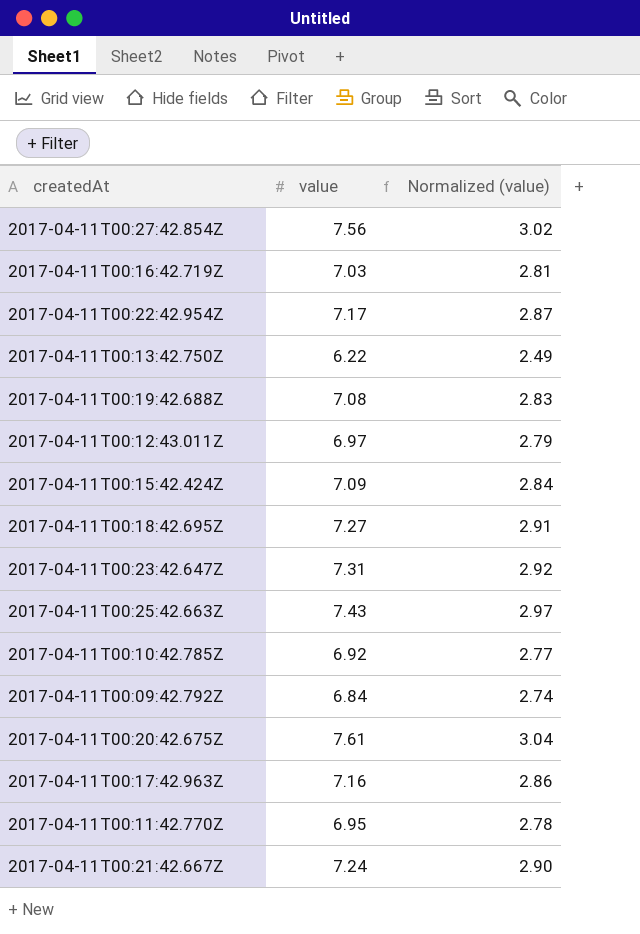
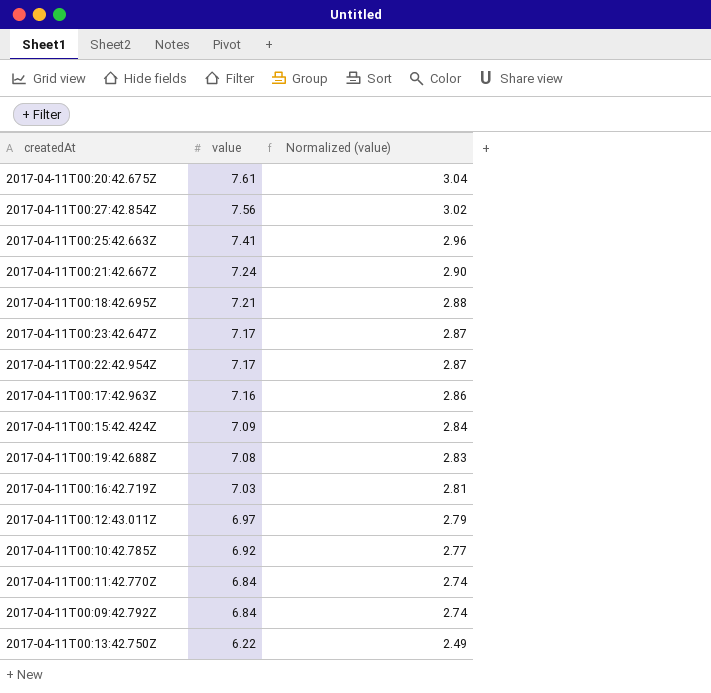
row order: none -> value descending
2017-04-11T00:25:42.663Z | value: 7.43 -> 7.41
2017-04-11T00:25:42.663Z | Normalized (value): 2.97 -> 2.96
2017-04-11T00:18:42.695Z | value: 7.27 -> 7.21
2017-04-11T00:18:42.695Z | Normalized (value): 2.91 -> 2.88
2017-04-11T00:23:42.647Z | value: 7.31 -> 7.17
2017-04-11T00:23:42.647Z | Normalized (value): 2.92 -> 2.87
2017-04-11T00:11:42.770Z | value: 6.95 -> 6.84
2017-04-11T00:11:42.770Z | Normalized (value): 2.78 -> 2.74

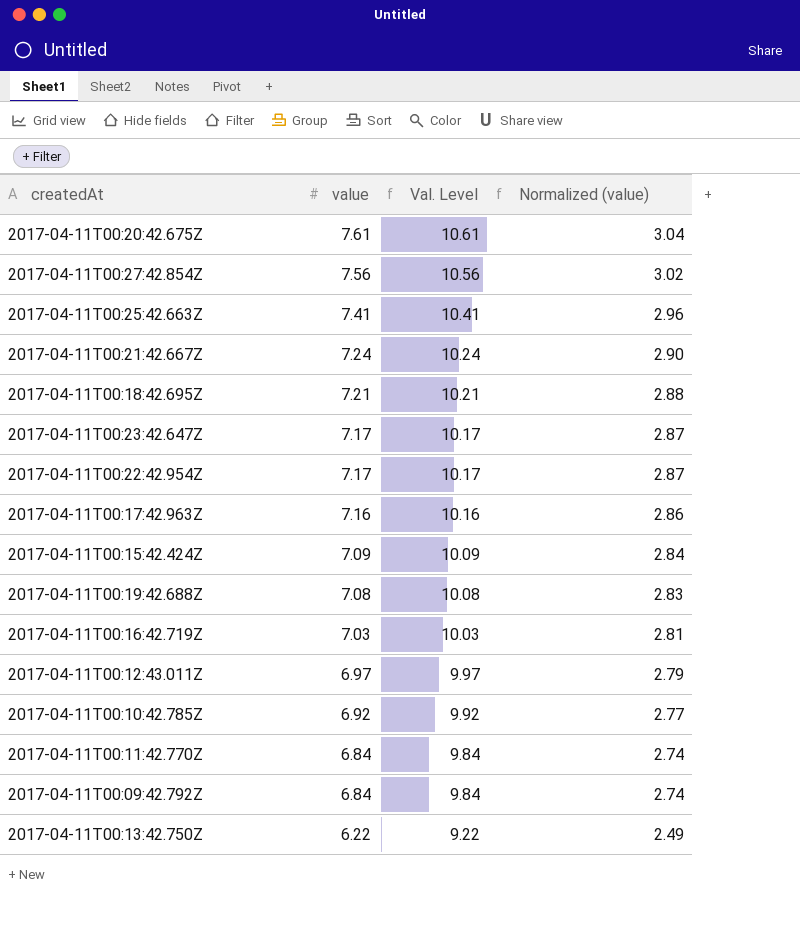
column Val. Level | formula: none -> [value] + 3

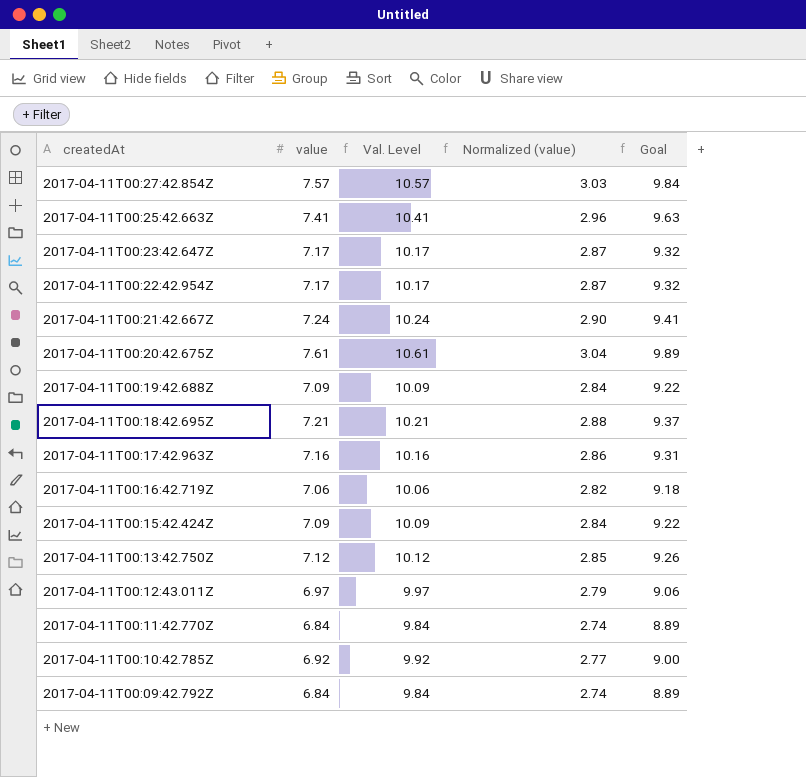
row order: value descending -> createdAt descending
column Goal | formula: none -> [value] * 1.3
2017-04-11T00:27:42.854Z | value: 7.56 -> 7.57
2017-04-11T00:27:42.854Z | Val. Level: 10.56 -> 10.57
2017-04-11T00:27:42.854Z | Normalized (value): 3.02 -> 3.03
2017-04-11T00:19:42.688Z | value: 7.08 -> 7.09
2017-04-11T00:19:42.688Z | Val. Level: 10.08 -> 10.09
2017-04-11T00:19:42.688Z | Normalized (value): 2.83 -> 2.84
2017-04-11T00:16:42.719Z | value: 7.03 -> 7.06
2017-04-11T00:16:42.719Z | Val. Level: 10.03 -> 10.06
2017-04-11T00:16:42.719Z | Normalized (value): 2.81 -> 2.82
2017-04-11T00:13:42.750Z | value: 6.22 -> 7.12
2017-04-11T00:13:42.750Z | Val. Level: 9.22 -> 10.12
2017-04-11T00:13:42.750Z | Normalized (value): 2.49 -> 2.85

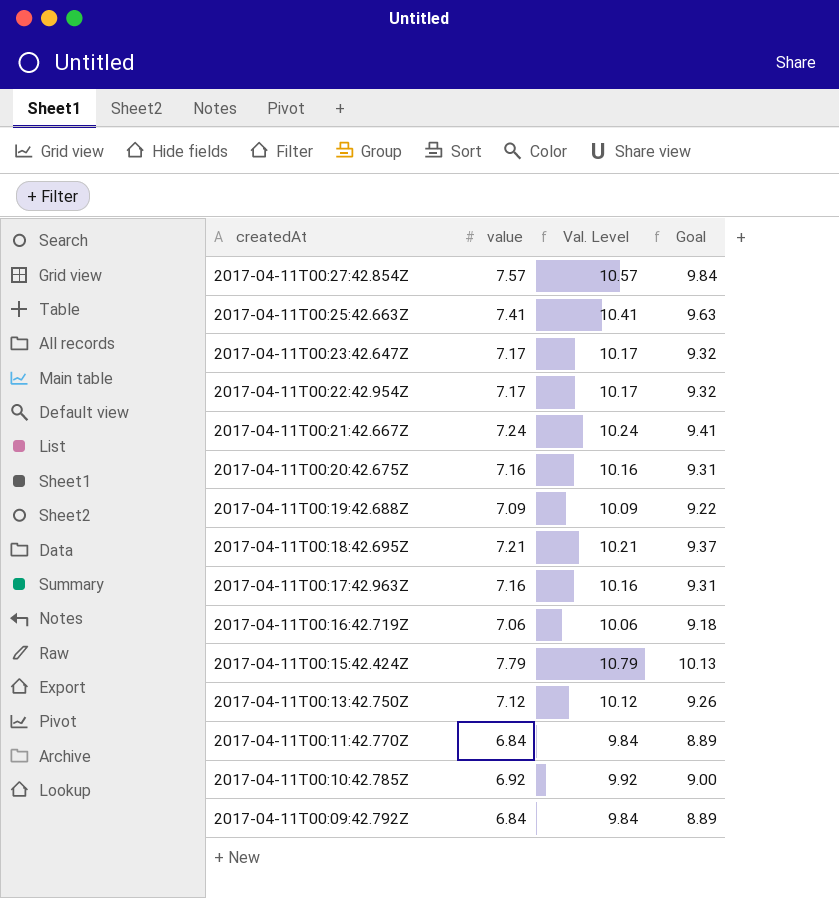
column Normalized (value) | formula: [value] * 0.4 -> none
row 2017-04-11T00:12:43.011Z: 6.97 | 9.97 | 2.79 | 9.06 -> none
2017-04-11T00:20:42.675Z | value: 7.61 -> 7.16
2017-04-11T00:20:42.675Z | Val. Level: 10.61 -> 10.16
2017-04-11T00:20:42.675Z | Goal: 9.89 -> 9.31
2017-04-11T00:15:42.424Z | value: 7.09 -> 7.79
2017-04-11T00:15:42.424Z | Val. Level: 10.09 -> 10.79
2017-04-11T00:15:42.424Z | Goal: 9.22 -> 10.13

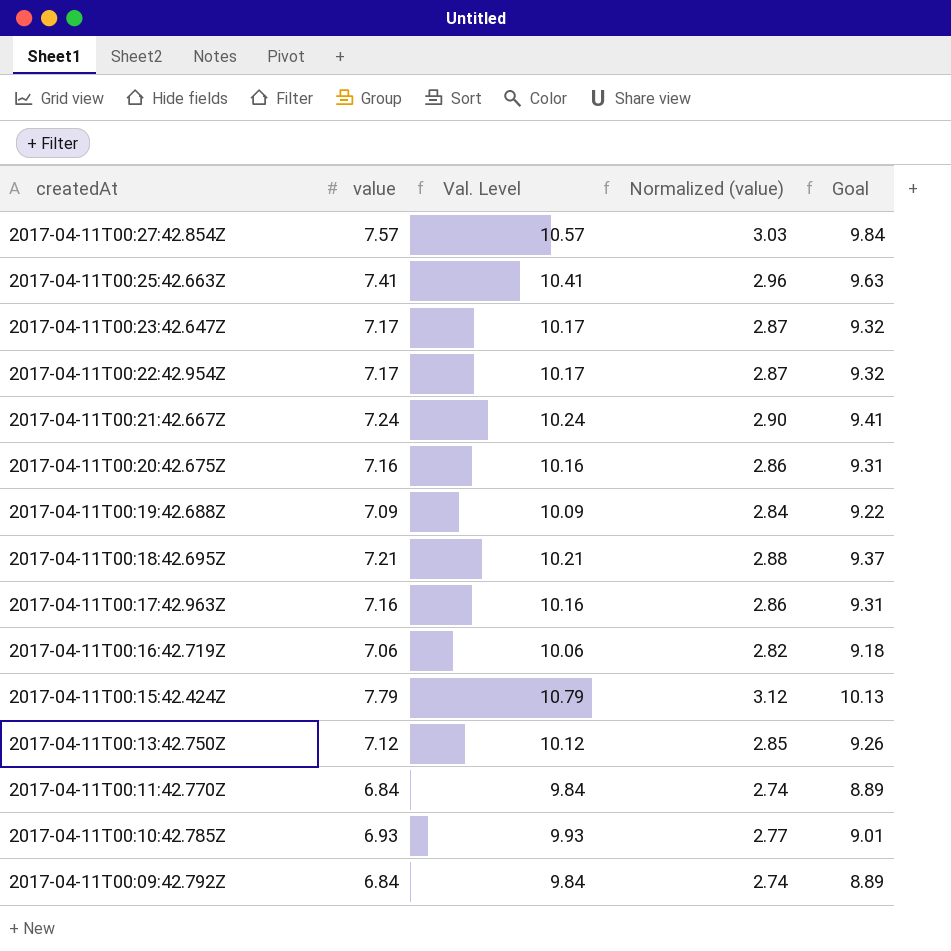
column Normalized (value) | formula: none -> [value] * 0.4
2017-04-11T00:10:42.785Z | value: 6.92 -> 6.93
2017-04-11T00:10:42.785Z | Val. Level: 9.92 -> 9.93
2017-04-11T00:10:42.785Z | Goal: 9.00 -> 9.01

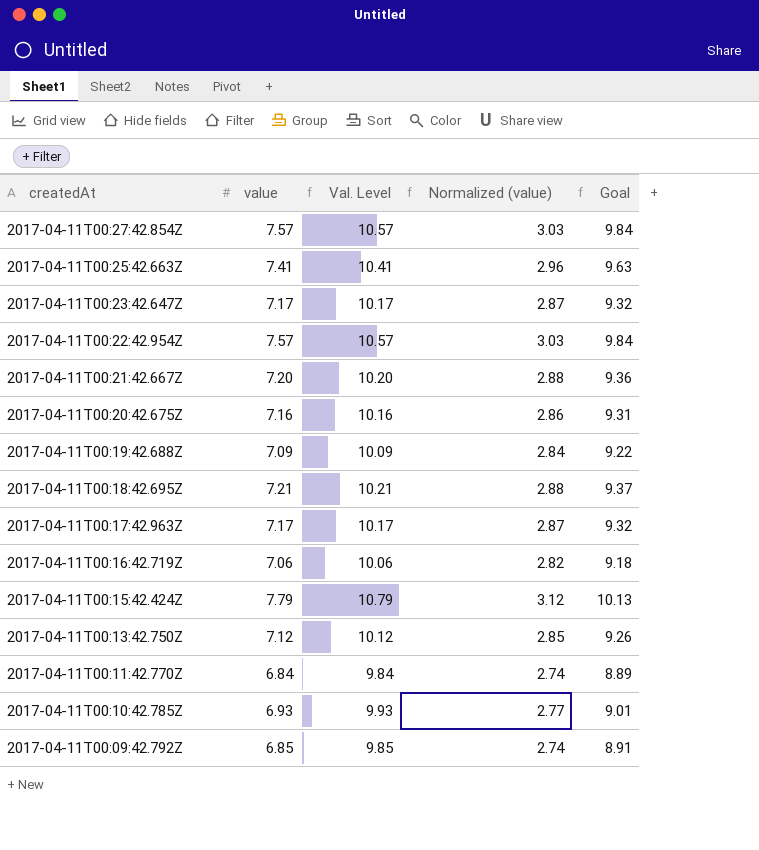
2017-04-11T00:22:42.954Z | value: 7.17 -> 7.57
2017-04-11T00:22:42.954Z | Val. Level: 10.17 -> 10.57
2017-04-11T00:22:42.954Z | Normalized (value): 2.87 -> 3.03
2017-04-11T00:22:42.954Z | Goal: 9.32 -> 9.84
2017-04-11T00:21:42.667Z | value: 7.24 -> 7.20
2017-04-11T00:21:42.667Z | Val. Level: 10.24 -> 10.20
2017-04-11T00:21:42.667Z | Normalized (value): 2.90 -> 2.88
2017-04-11T00:21:42.667Z | Goal: 9.41 -> 9.36
2017-04-11T00:17:42.963Z | value: 7.16 -> 7.17
2017-04-11T00:17:42.963Z | Val. Level: 10.16 -> 10.17
2017-04-11T00:17:42.963Z | Normalized (value): 2.86 -> 2.87
2017-04-11T00:17:42.963Z | Goal: 9.31 -> 9.32
2017-04-11T00:09:42.792Z | value: 6.84 -> 6.85
2017-04-11T00:09:42.792Z | Val. Level: 9.84 -> 9.85
2017-04-11T00:09:42.792Z | Goal: 8.89 -> 8.91

